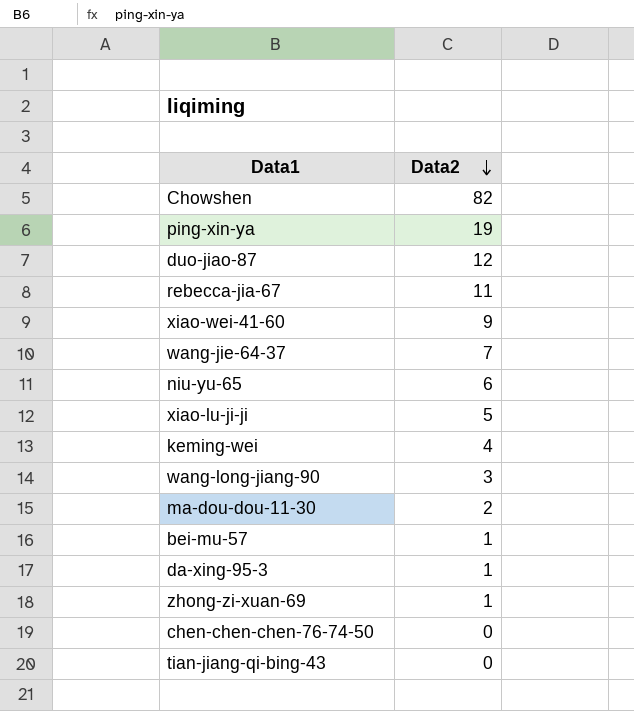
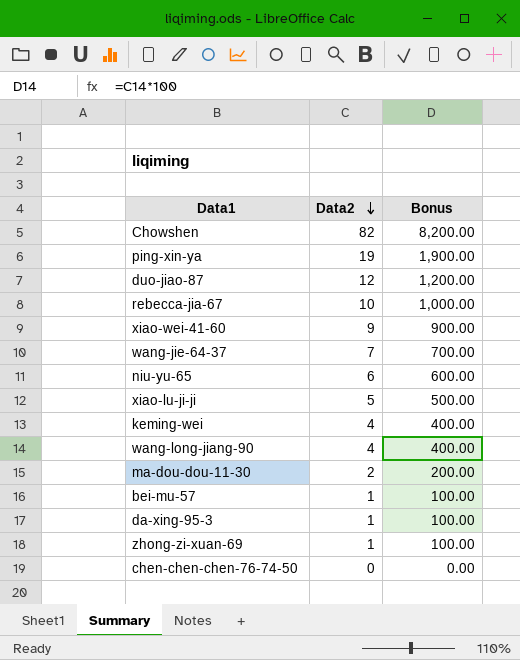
column Bonus | formula: none -> [Data2] * 100
row tian-jiang-qi-bing-43: 0 -> none
rebecca-jia-67 | Data2: 11 -> 10
wang-long-jiang-90 | Data2: 3 -> 4

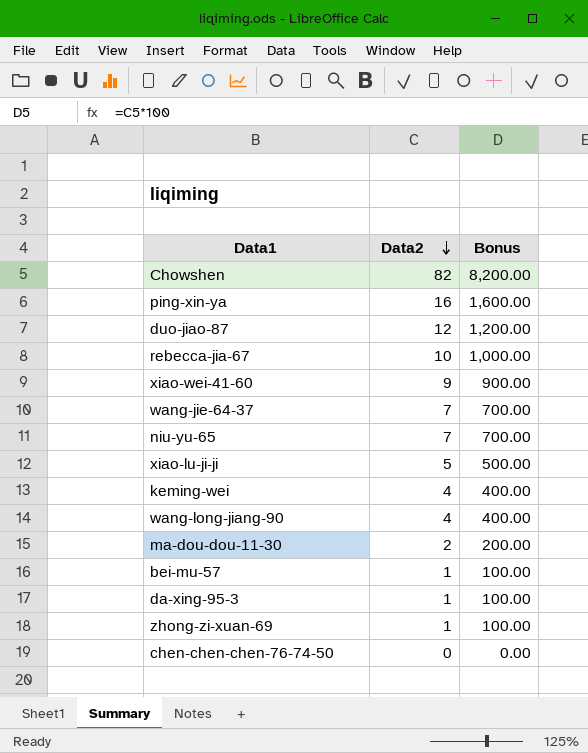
ping-xin-ya | Data2: 19 -> 16
ping-xin-ya | Bonus: 1,900.00 -> 1,600.00
niu-yu-65 | Data2: 6 -> 7
niu-yu-65 | Bonus: 600.00 -> 700.00

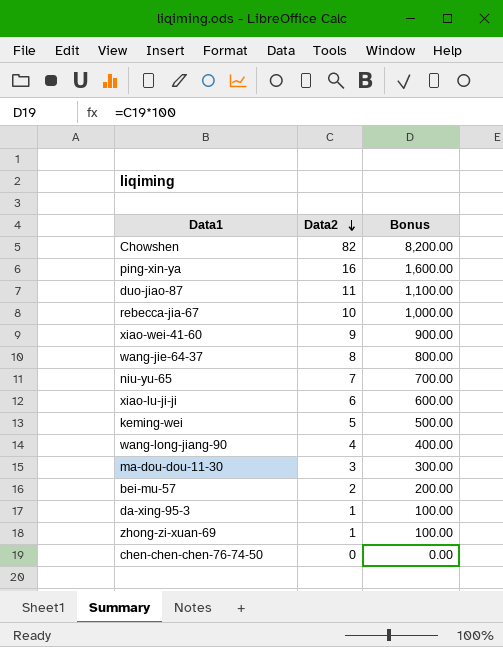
duo-jiao-87 | Data2: 12 -> 11
duo-jiao-87 | Bonus: 1,200.00 -> 1,100.00
wang-jie-64-37 | Data2: 7 -> 8
wang-jie-64-37 | Bonus: 700.00 -> 800.00
xiao-lu-ji-ji | Data2: 5 -> 6
xiao-lu-ji-ji | Bonus: 500.00 -> 600.00
keming-wei | Data2: 4 -> 5
keming-wei | Bonus: 400.00 -> 500.00
ma-dou-dou-11-30 | Data2: 2 -> 3
ma-dou-dou-11-30 | Bonus: 200.00 -> 300.00
bei-mu-57 | Data2: 1 -> 2
bei-mu-57 | Bonus: 100.00 -> 200.00

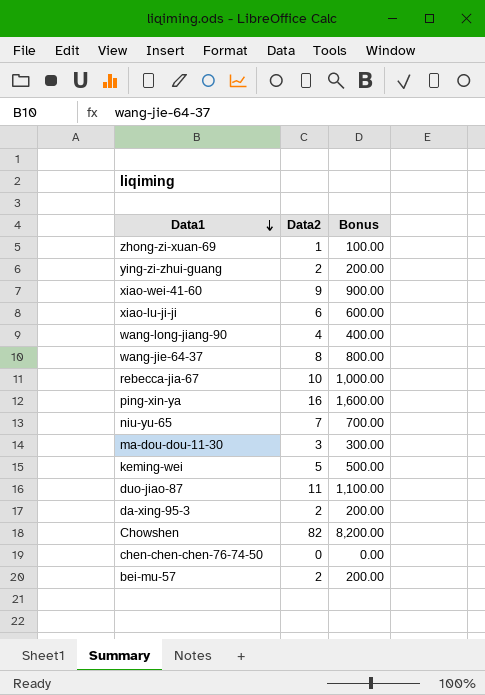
row order: Data2 descending -> Data1 descending
row ying-zi-zhui-guang: none -> 2 | 200.00
da-xing-95-3 | Data2: 1 -> 2
da-xing-95-3 | Bonus: 100.00 -> 200.00

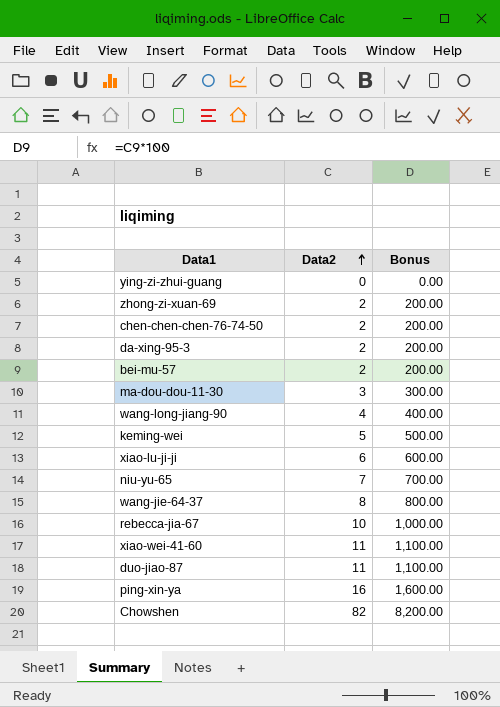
row order: Data1 descending -> Data2 ascending
ying-zi-zhui-guang | Data2: 2 -> 0
ying-zi-zhui-guang | Bonus: 200.00 -> 0.00
zhong-zi-xuan-69 | Data2: 1 -> 2
zhong-zi-xuan-69 | Bonus: 100.00 -> 200.00
chen-chen-chen-76-74-50 | Data2: 0 -> 2
chen-chen-chen-76-74-50 | Bonus: 0.00 -> 200.00
xiao-wei-41-60 | Data2: 9 -> 11
xiao-wei-41-60 | Bonus: 900.00 -> 1,100.00

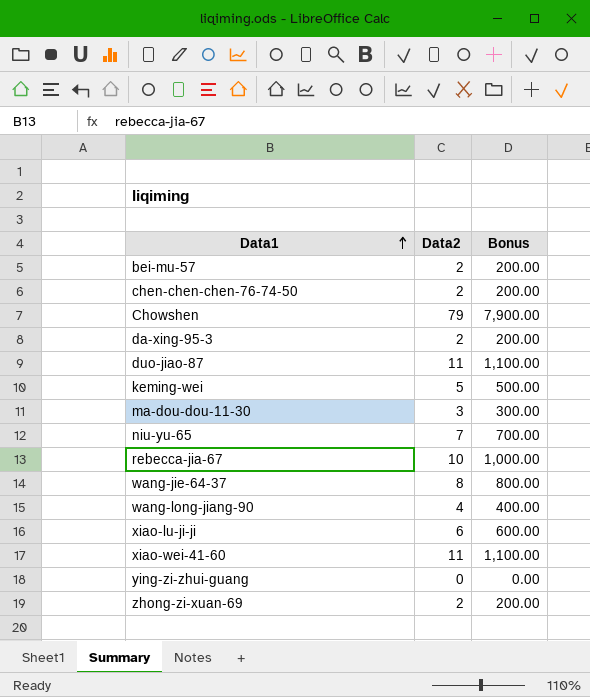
row order: Data2 ascending -> Data1 ascending
row ping-xin-ya: 16 | 1,600.00 -> none
Chowshen | Data2: 82 -> 79
Chowshen | Bonus: 8,200.00 -> 7,900.00

